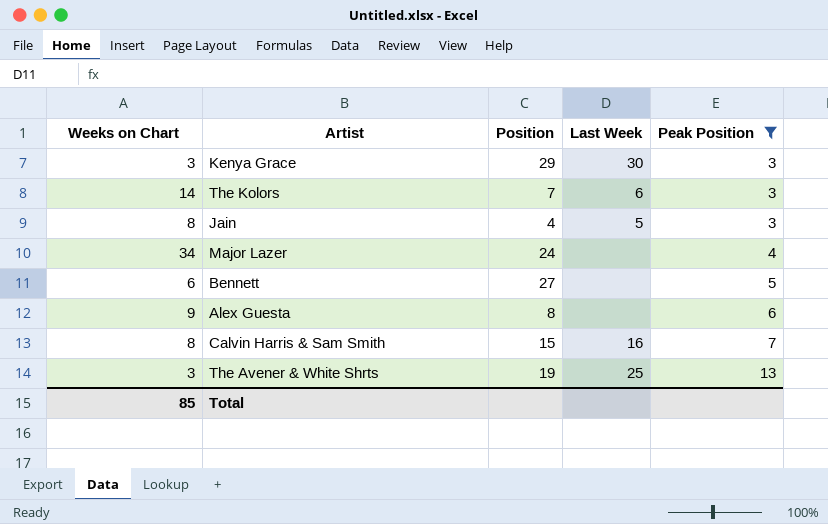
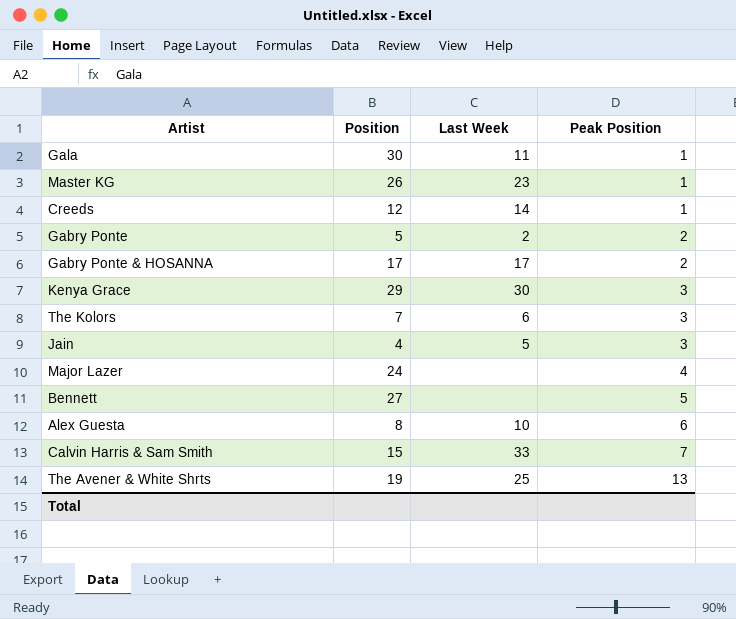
filter: Peak Position >= 3 -> none
column Weeks on Chart | position: 1 -> none
Alex Guesta | Last Week: none -> 10
Calvin Harris & Sam Smith | Last Week: 16 -> 33

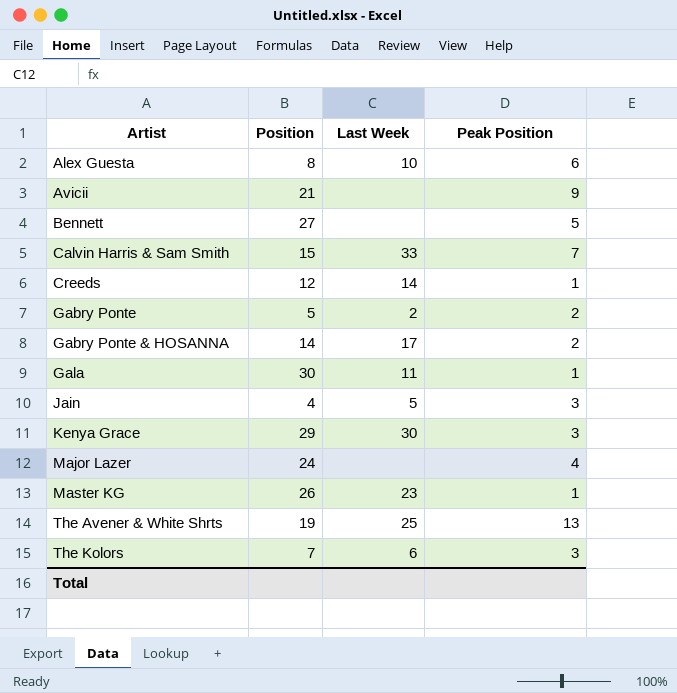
row order: Peak Position ascending -> Artist ascending
row Avicii: none -> 21 | none | 9
Gabry Ponte & HOSANNA | Position: 17 -> 14

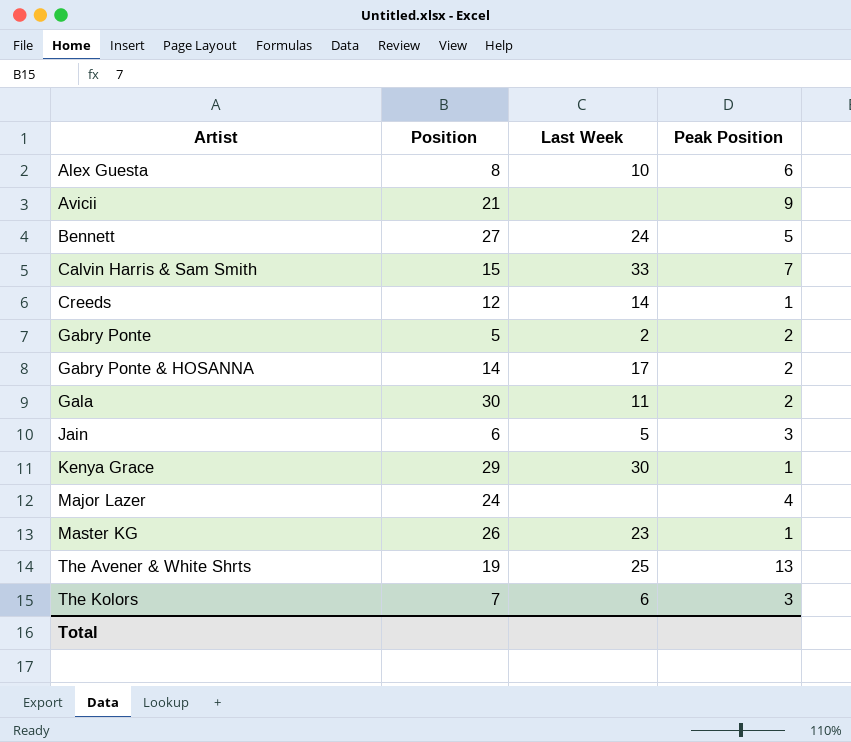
Bennett | Last Week: none -> 24
Gala | Peak Position: 1 -> 2
Jain | Position: 4 -> 6
Kenya Grace | Peak Position: 3 -> 1

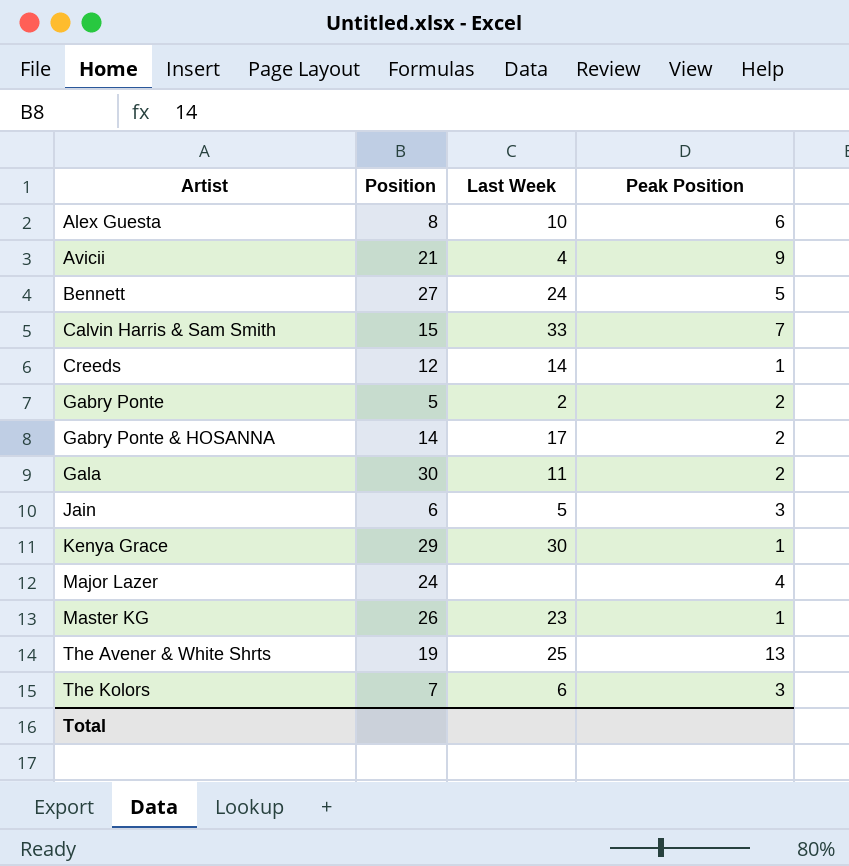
Avicii | Last Week: none -> 4

